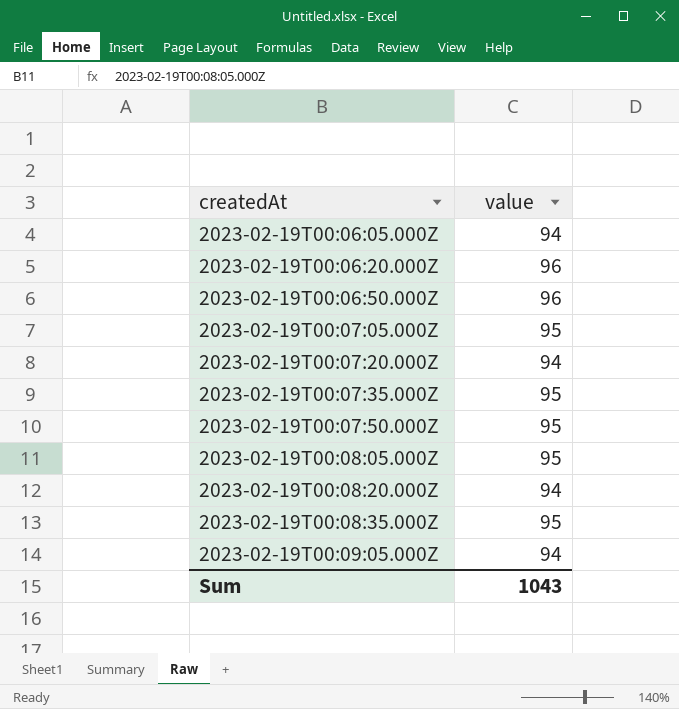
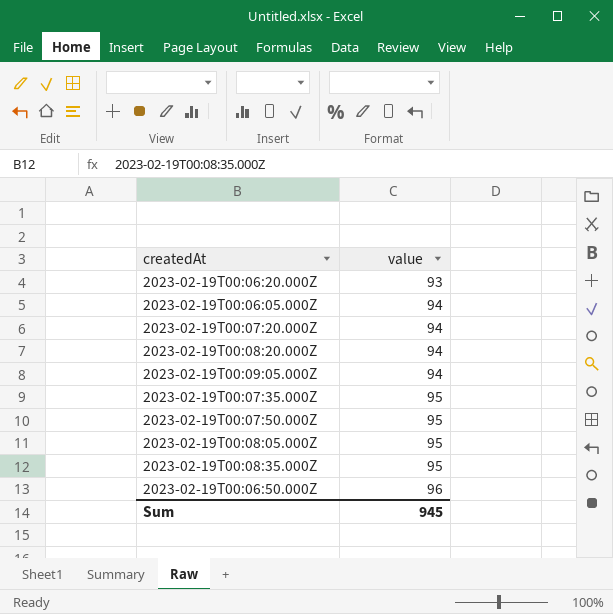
row order: createdAt ascending -> value ascending
row 2023-02-19T00:07:05.000Z: 95 -> none
2023-02-19T00:06:20.000Z | value: 96 -> 93
Sum | value: 1043 -> 945

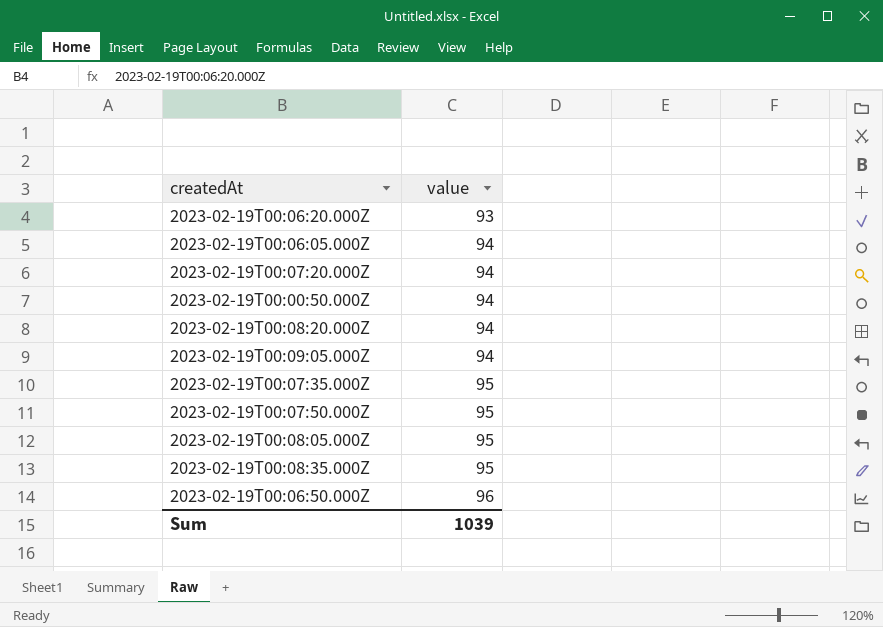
row 2023-02-19T00:00:50.000Z: none -> 94
Sum | value: 945 -> 1039

